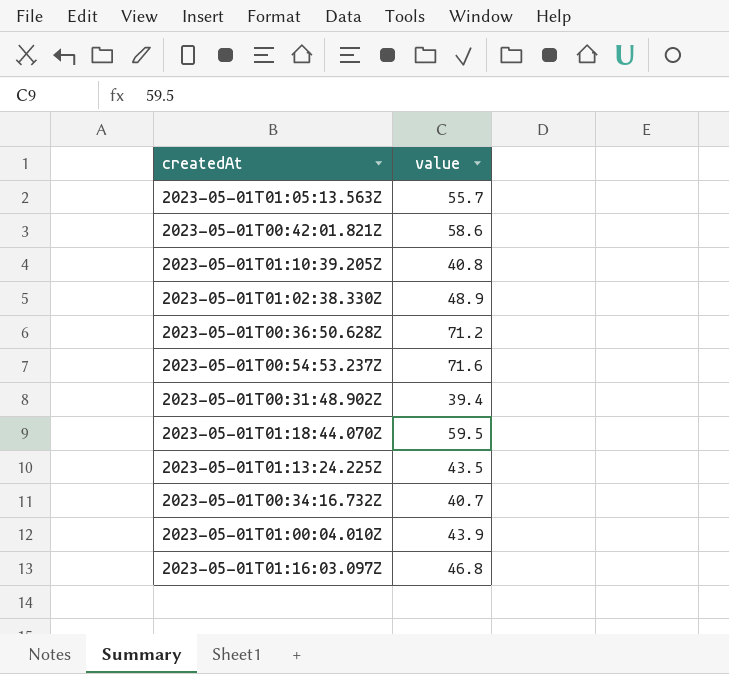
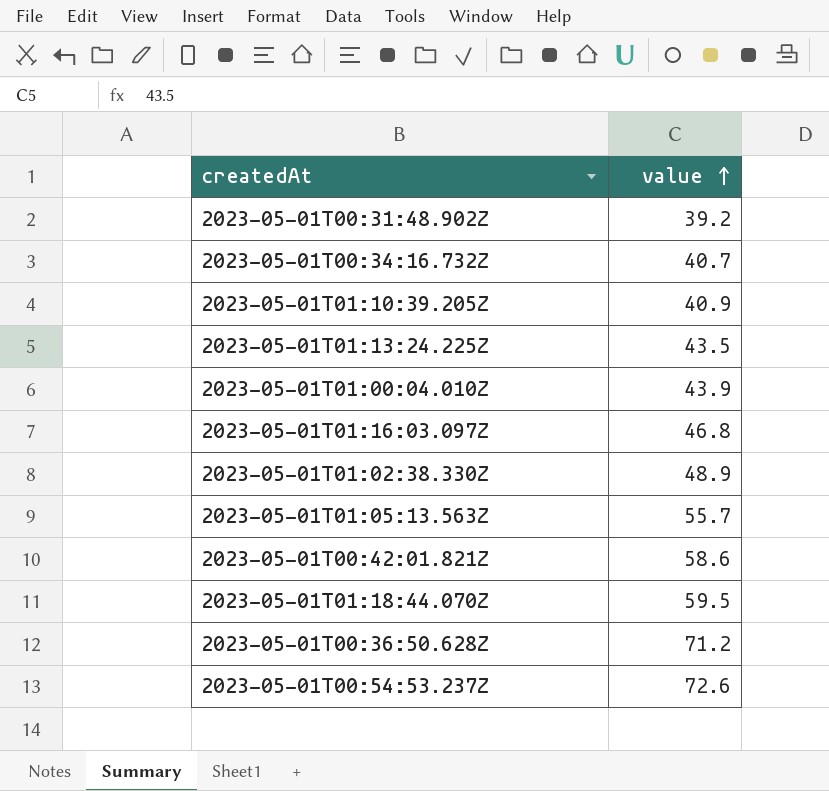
row order: none -> value ascending
2023-05-01T00:31:48.902Z | value: 39.4 -> 39.2
2023-05-01T01:10:39.205Z | value: 40.8 -> 40.9
2023-05-01T00:54:53.237Z | value: 71.6 -> 72.6

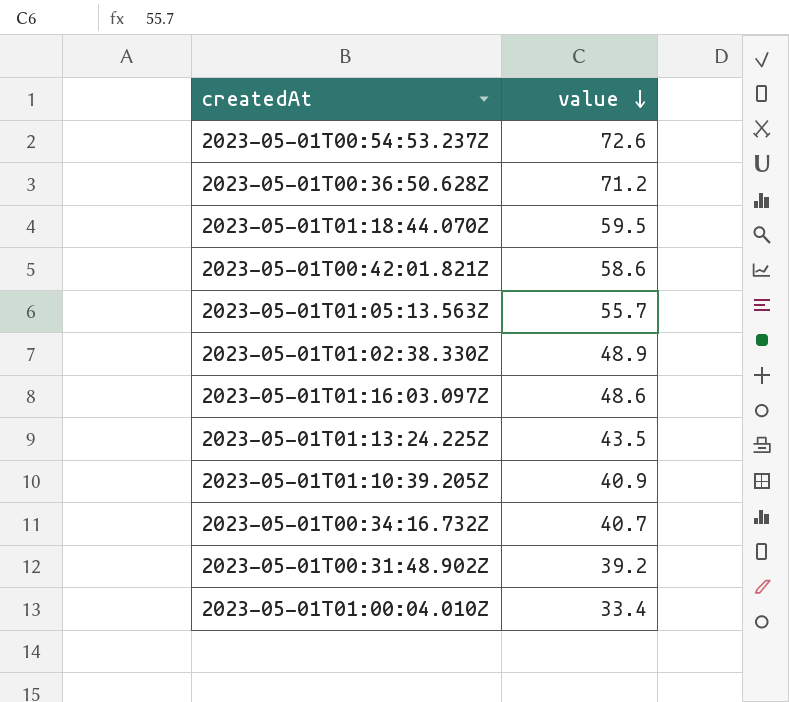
row order: value ascending -> value descending
2023-05-01T01:16:03.097Z | value: 46.8 -> 48.6
2023-05-01T01:00:04.010Z | value: 43.9 -> 33.4

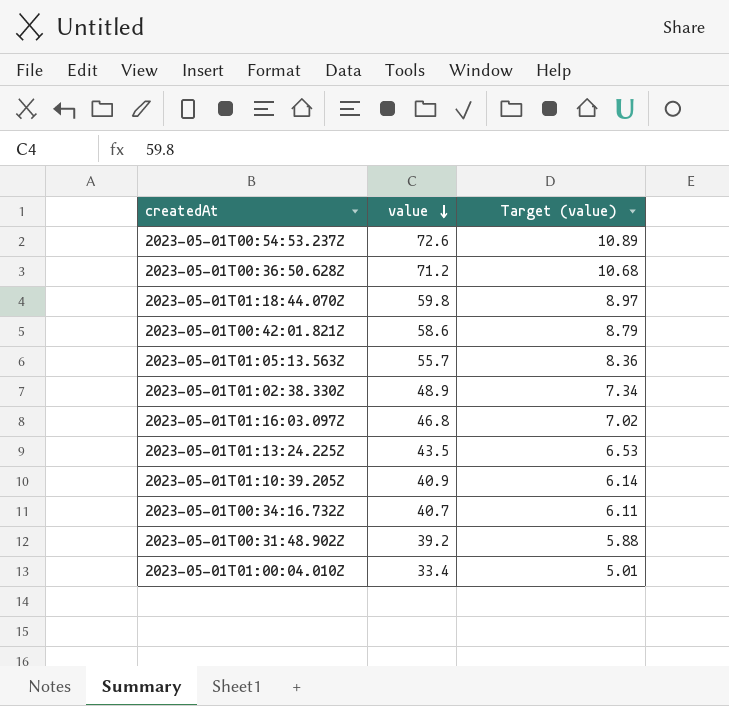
column Target (value) | formula: none -> [value] * 0.15
2023-05-01T01:18:44.070Z | value: 59.5 -> 59.8
2023-05-01T01:16:03.097Z | value: 48.6 -> 46.8

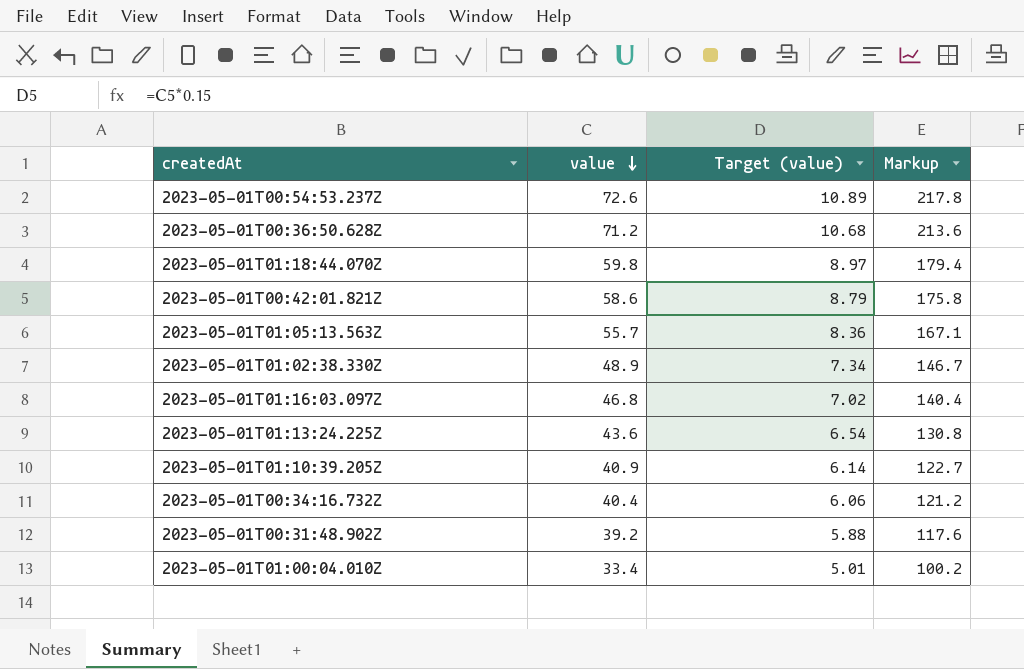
column Markup | formula: none -> [value] * 3
2023-05-01T01:13:24.225Z | value: 43.5 -> 43.6
2023-05-01T01:13:24.225Z | Target (value): 6.53 -> 6.54
2023-05-01T00:34:16.732Z | value: 40.7 -> 40.4
2023-05-01T00:34:16.732Z | Target (value): 6.11 -> 6.06

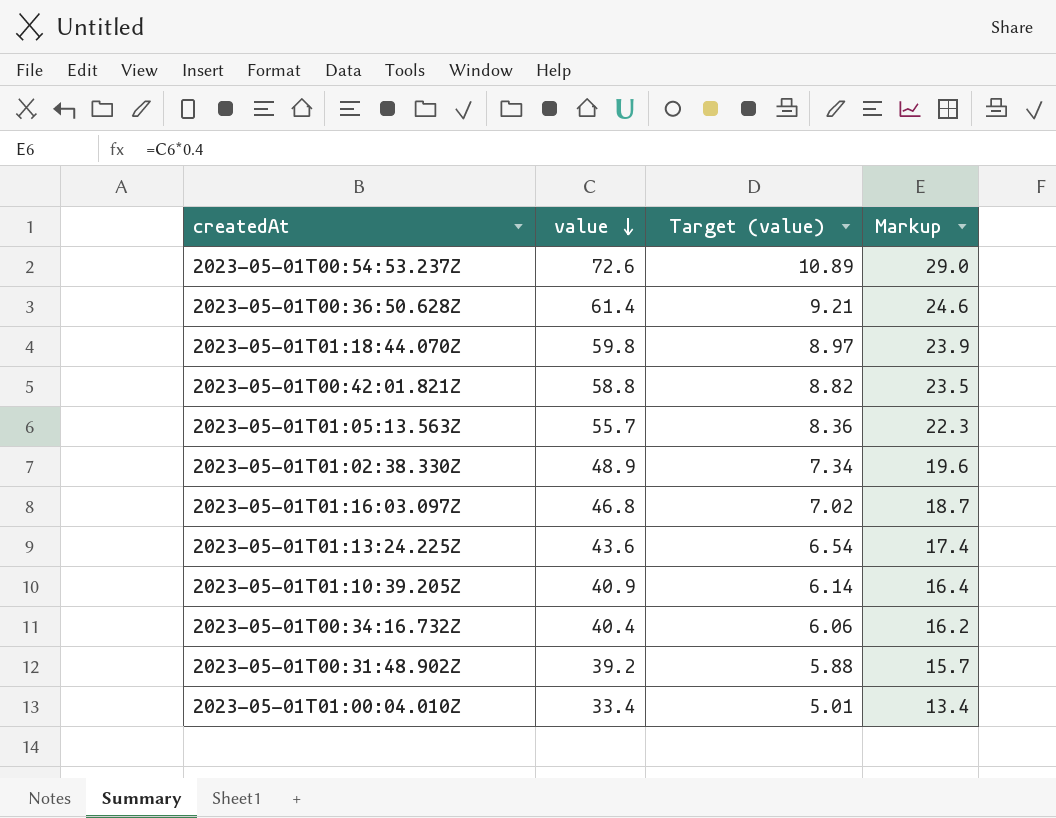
column Markup | formula: [value] * 3 -> [value] * 0.4
2023-05-01T00:36:50.628Z | value: 71.2 -> 61.4
2023-05-01T00:36:50.628Z | Target (value): 10.68 -> 9.21
2023-05-01T00:42:01.821Z | value: 58.6 -> 58.8
2023-05-01T00:42:01.821Z | Target (value): 8.79 -> 8.82

